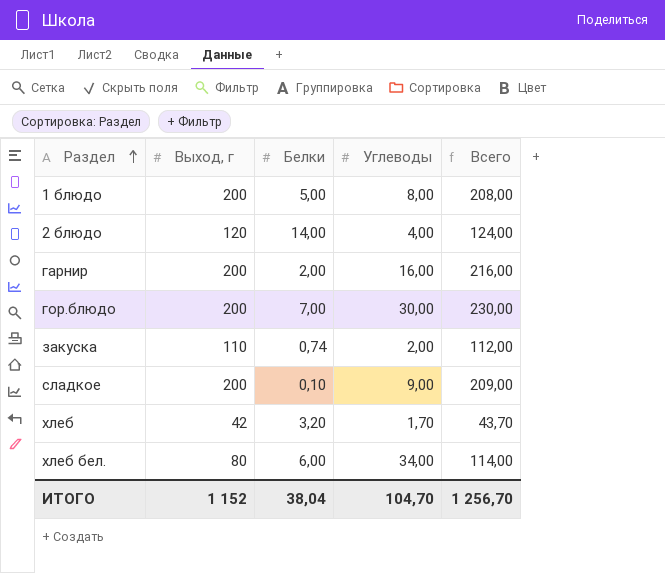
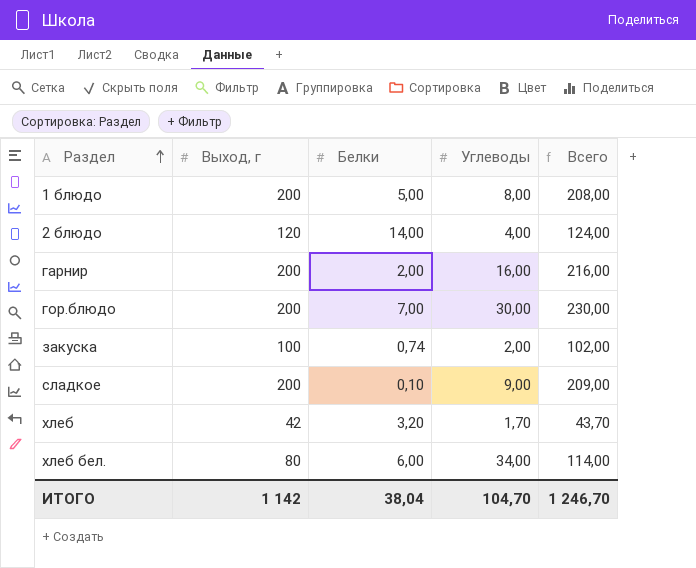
закуска | Выход, г: 110 -> 100
закуска | Всего: 112,00 -> 102,00
ИТОГО | Выход, г: 1 152 -> 1 142
ИТОГО | Всего: 1 256,70 -> 1 246,70

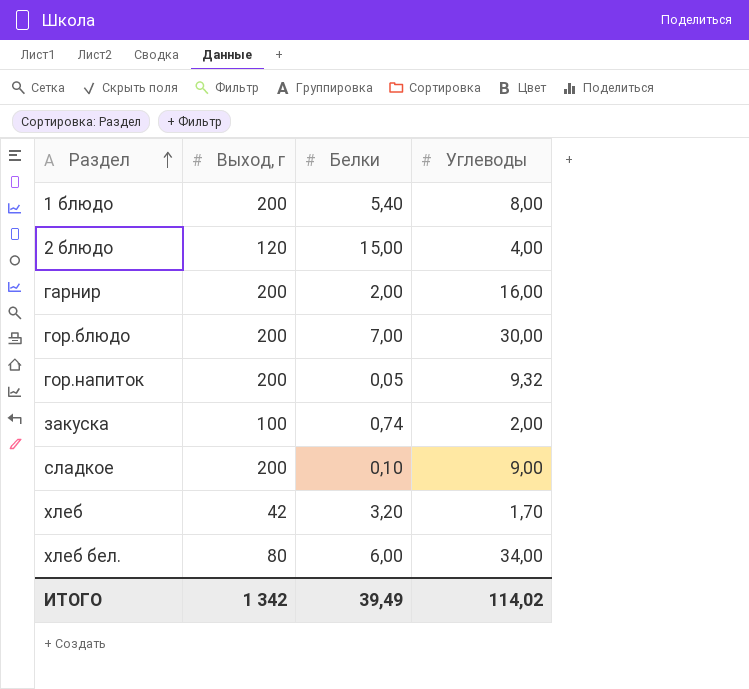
column Всего | formula: [Выход, г] + [Углеводы] -> none
1 блюдо | Белки: 5,00 -> 5,40
2 блюдо | Белки: 14,00 -> 15,00
row гор.напиток: none -> 200 | 0,05 | 9,32
ИТОГО | Выход, г: 1 142 -> 1 342
ИТОГО | Белки: 38,04 -> 39,49
ИТОГО | Углеводы: 104,70 -> 114,02

